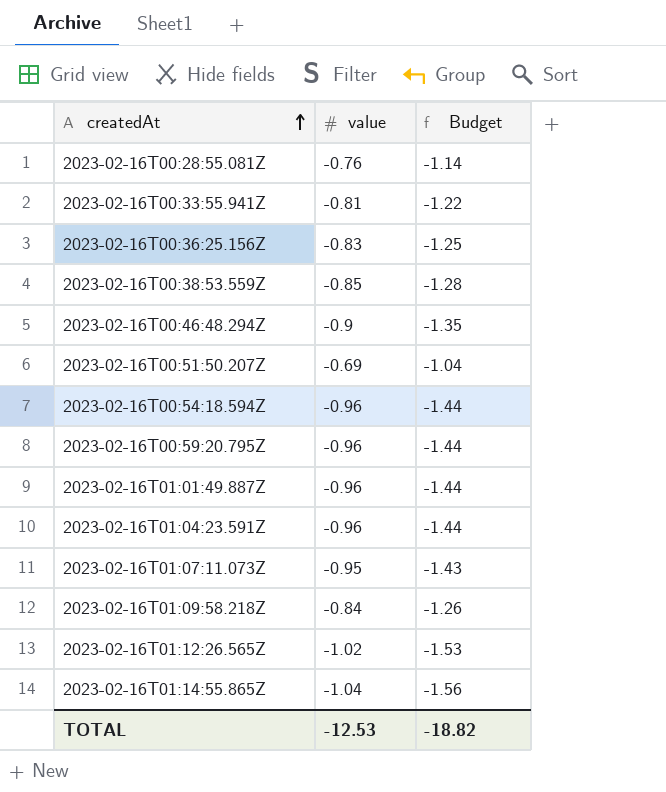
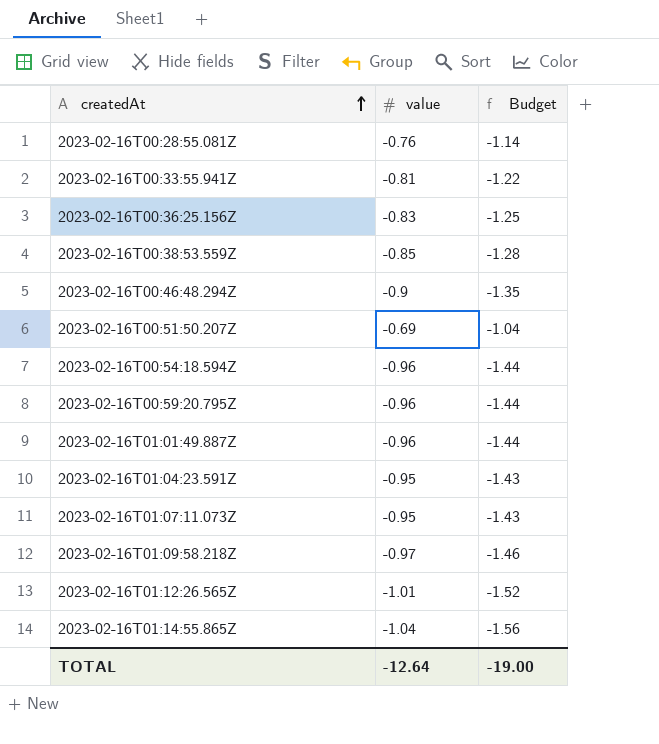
2023-02-16T01:04:23.591Z | value: -0.96 -> -0.95
2023-02-16T01:04:23.591Z | Budget: -1.44 -> -1.43
2023-02-16T01:09:58.218Z | value: -0.84 -> -0.97
2023-02-16T01:09:58.218Z | Budget: -1.26 -> -1.46
2023-02-16T01:12:26.565Z | value: -1.02 -> -1.01
2023-02-16T01:12:26.565Z | Budget: -1.53 -> -1.52
TOTAL | value: -12.53 -> -12.64
TOTAL | Budget: -18.82 -> -19.00

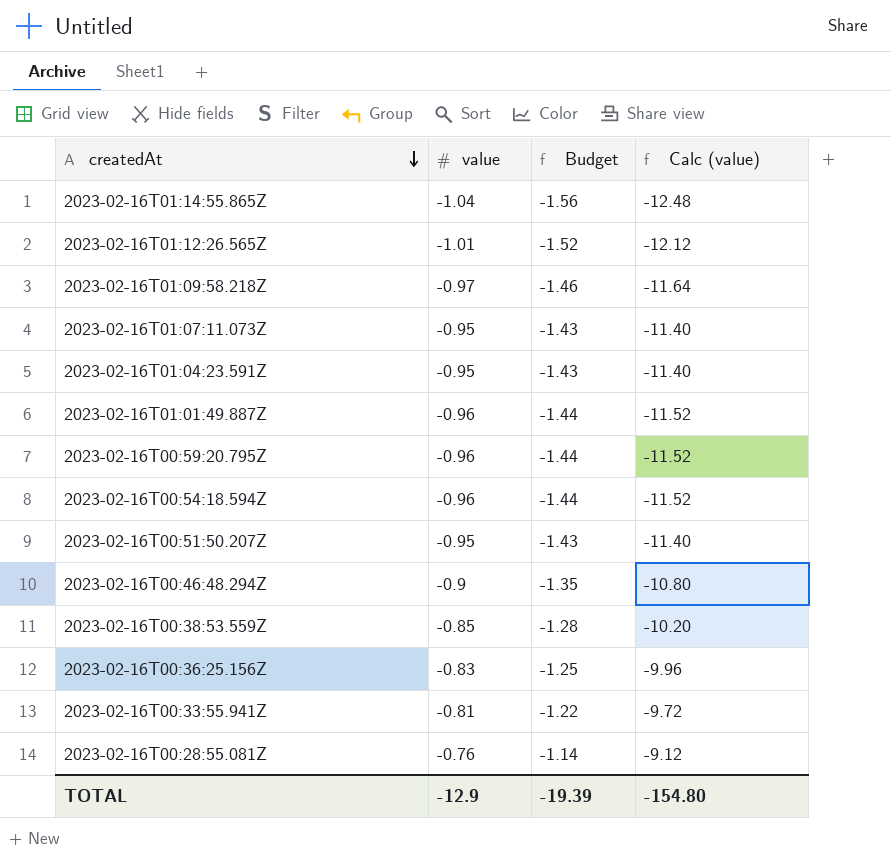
row order: createdAt ascending -> createdAt descending
column Calc (value) | formula: none -> [value] * 12
2023-02-16T00:51:50.207Z | value: -0.69 -> -0.95
2023-02-16T00:51:50.207Z | Budget: -1.04 -> -1.43
TOTAL | value: -12.64 -> -12.9
TOTAL | Budget: -19.00 -> -19.39

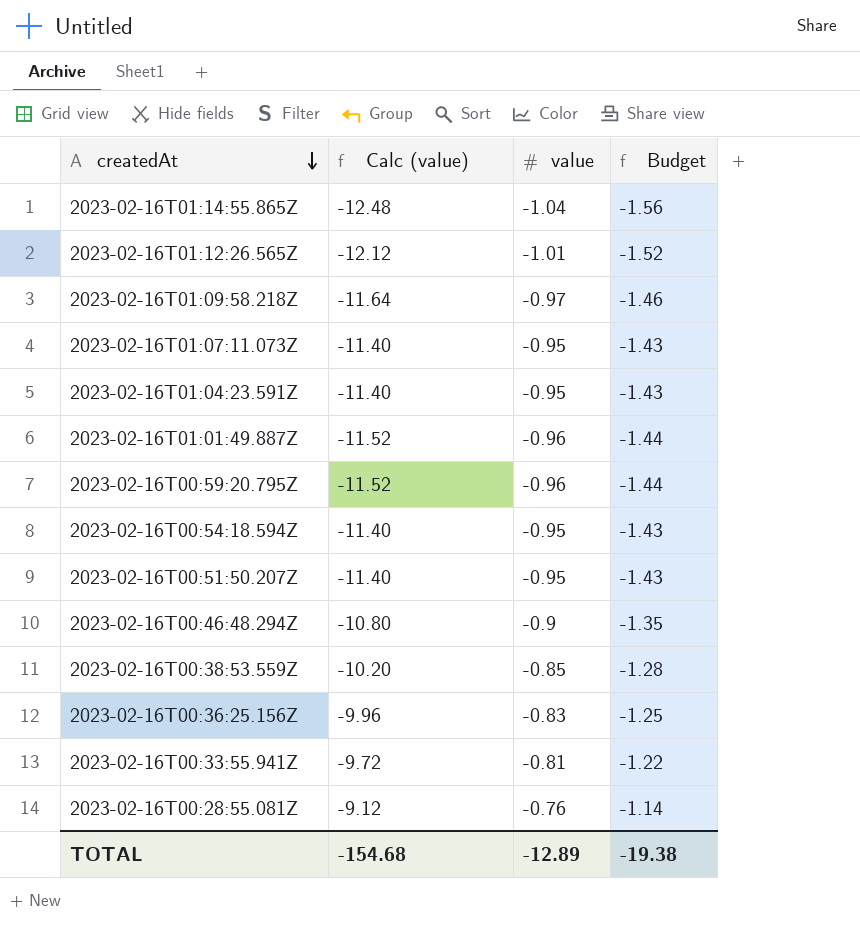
column Calc (value) | position: 4 -> 2
2023-02-16T00:54:18.594Z | Calc (value): -11.52 -> -11.40
2023-02-16T00:54:18.594Z | value: -0.96 -> -0.95
2023-02-16T00:54:18.594Z | Budget: -1.44 -> -1.43
TOTAL | Calc (value): -154.80 -> -154.68
TOTAL | value: -12.9 -> -12.89
TOTAL | Budget: -19.39 -> -19.38

